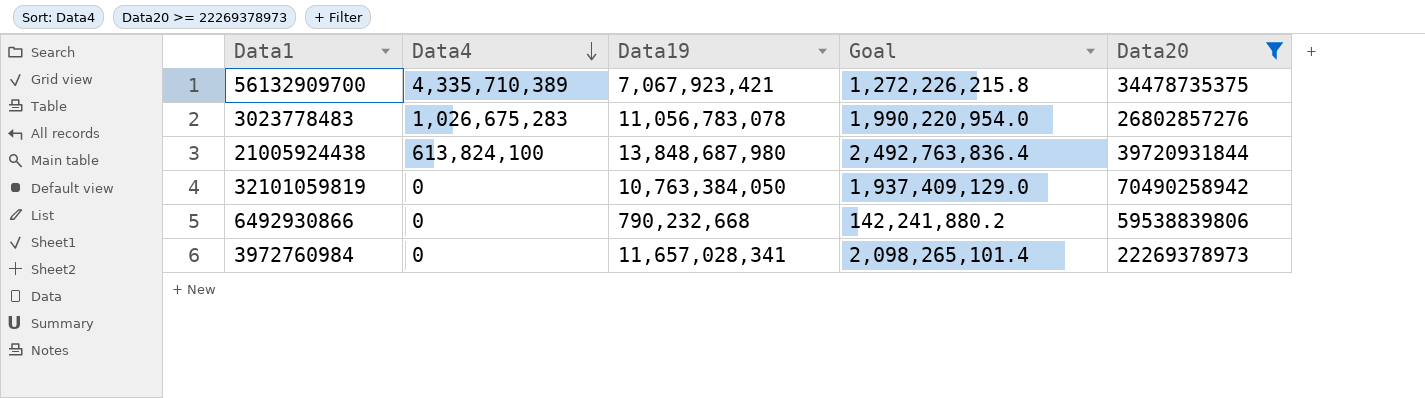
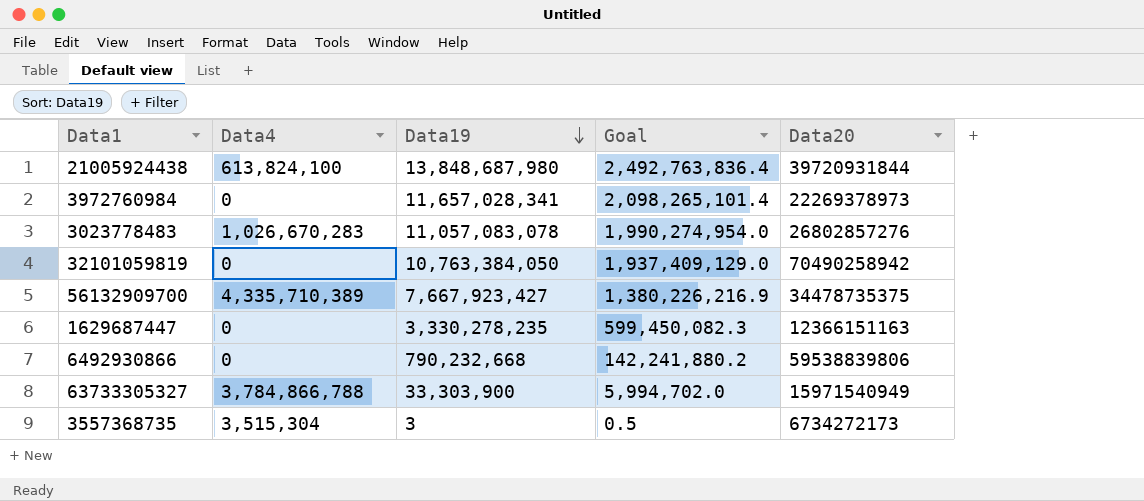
filter: Data20 >= 22269378973 -> none
row order: Data4 descending -> Data19 descending
3023778483 | Data4: 1,026,675,283 -> 1,026,670,283
3023778483 | Data19: 11,056,783,078 -> 11,057,083,078
3023778483 | Goal: 1,990,220,954.0 -> 1,990,274,954.0
56132909700 | Data19: 7,067,923,421 -> 7,667,923,427
56132909700 | Goal: 1,272,226,215.8 -> 1,380,226,216.9

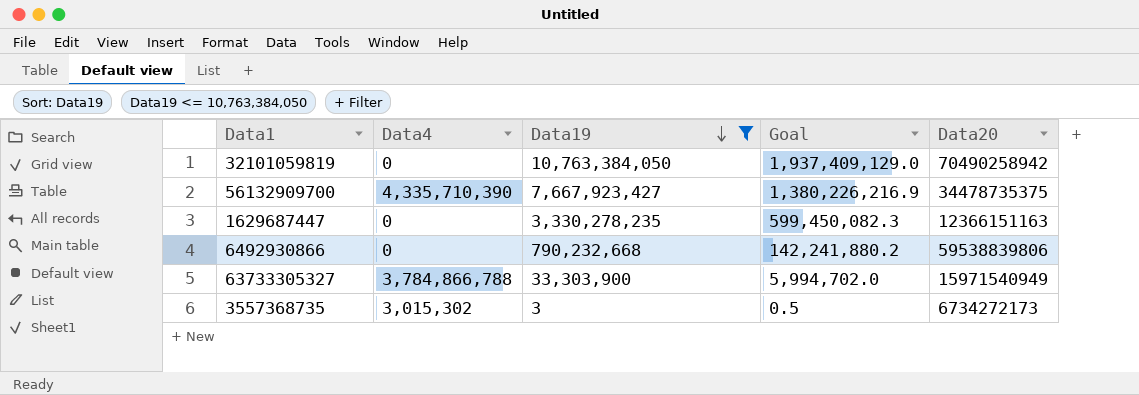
filter: none -> Data19 <= 10,763,384,050
56132909700 | Data4: 4,335,710,389 -> 4,335,710,390
3557368735 | Data4: 3,515,304 -> 3,015,302

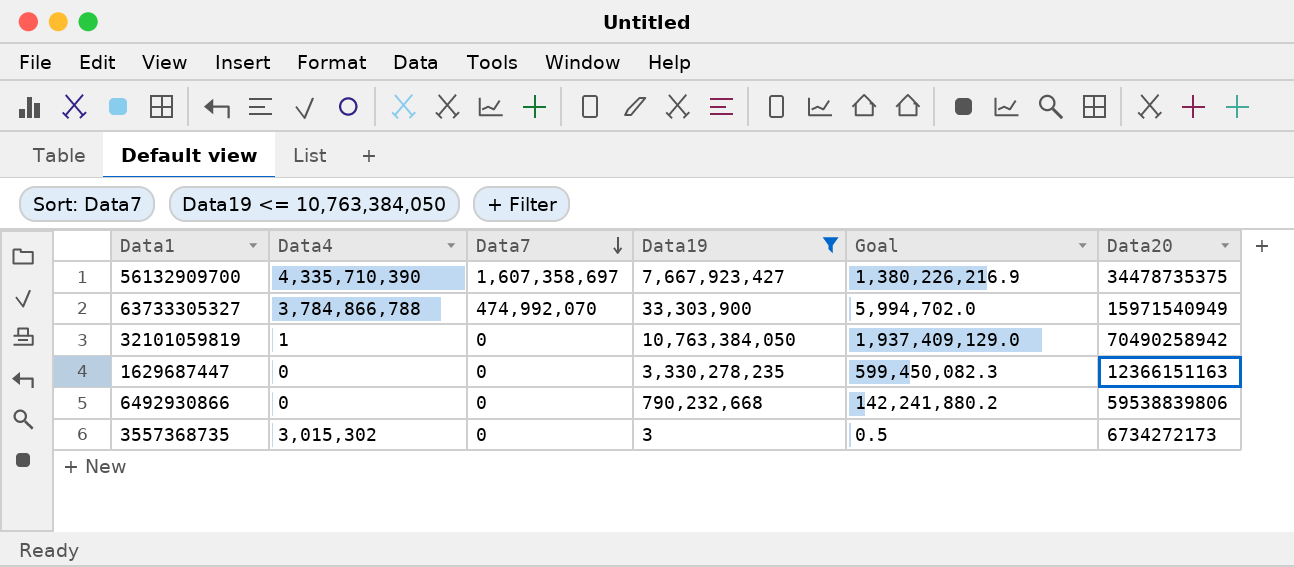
row order: Data19 descending -> Data7 descending
column Data7 | position: none -> 3
32101059819 | Data4: 0 -> 1

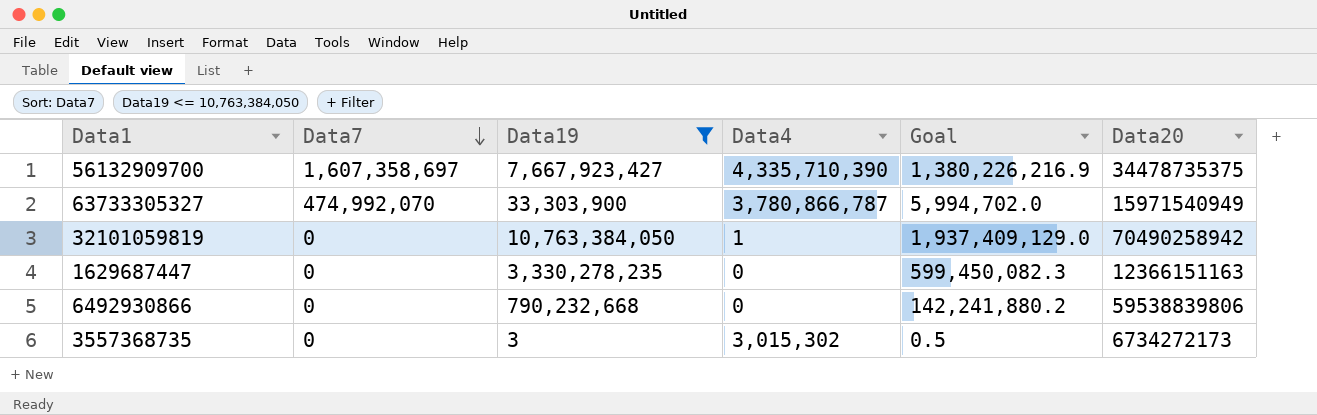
column Data4 | position: 2 -> 4
63733305327 | Data4: 3,784,866,788 -> 3,780,866,787

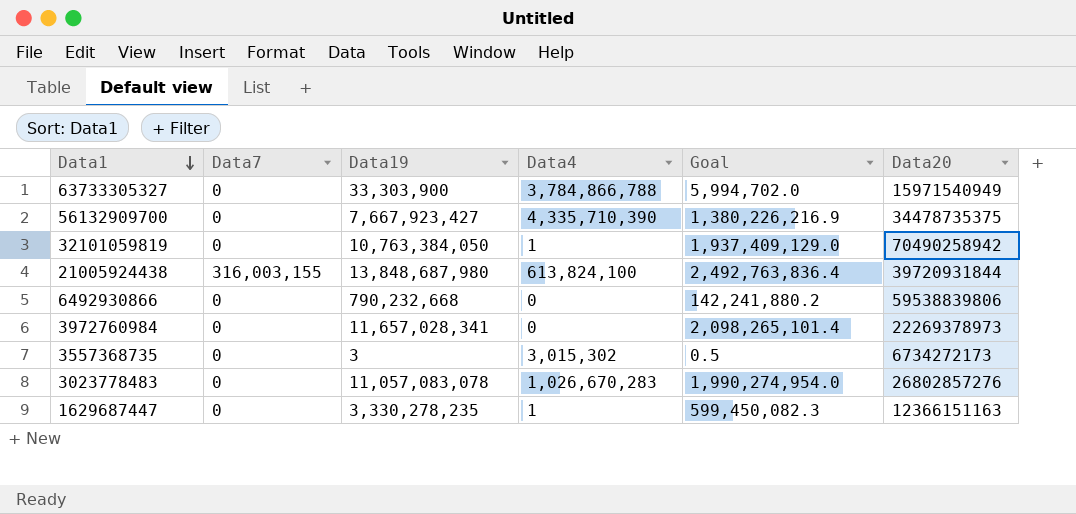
filter: Data19 <= 10,763,384,050 -> none
row order: Data7 descending -> Data1 descending
63733305327 | Data7: 474,992,070 -> 0
63733305327 | Data4: 3,780,866,787 -> 3,784,866,788
56132909700 | Data7: 1,607,358,697 -> 0
1629687447 | Data4: 0 -> 1

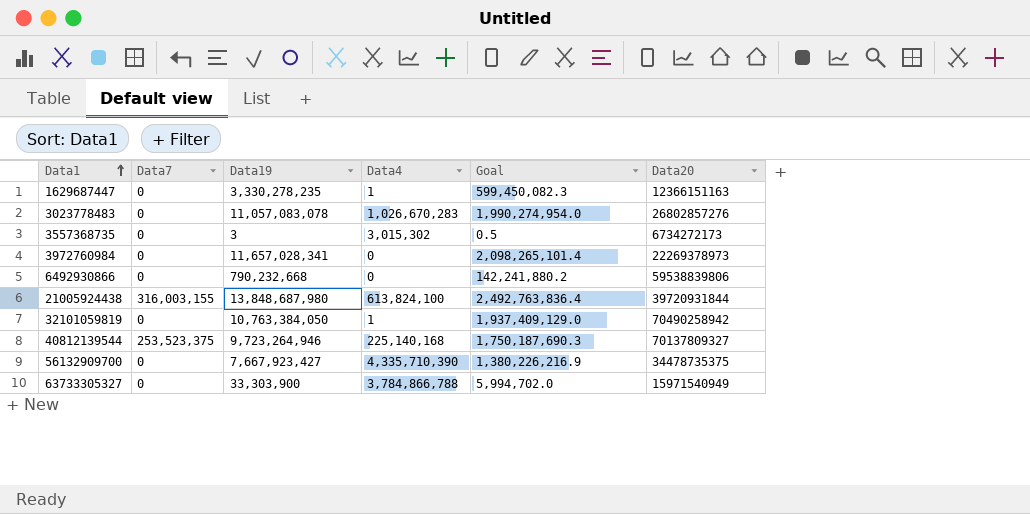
row order: Data1 descending -> Data1 ascending
row 40812139544: none -> 253,523,375 | 9,723,264,946 | 225,140,168 | 1,750,187,690.3 | 70137809327

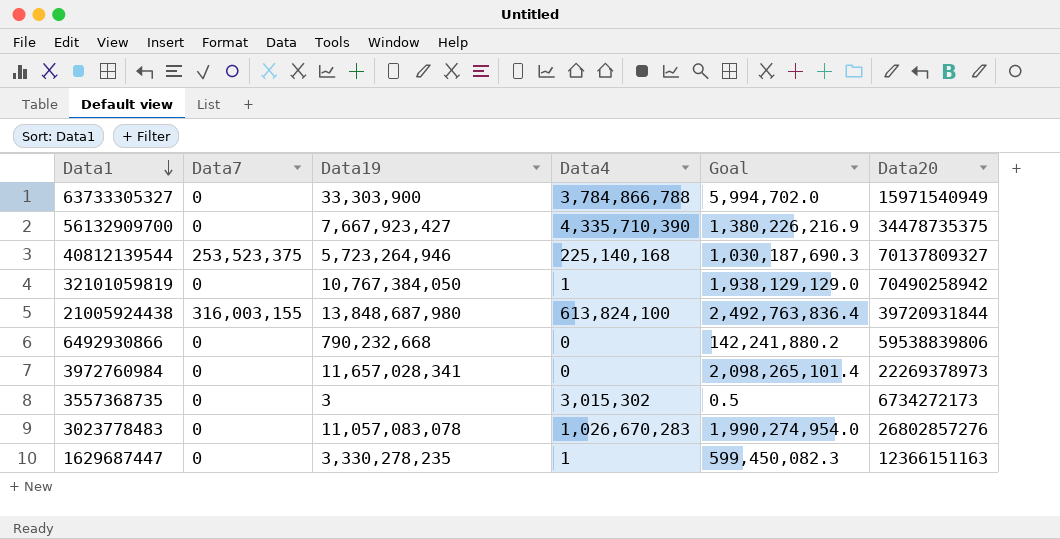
row order: Data1 ascending -> Data1 descending
40812139544 | Data19: 9,723,264,946 -> 5,723,264,946
40812139544 | Goal: 1,750,187,690.3 -> 1,030,187,690.3
32101059819 | Data19: 10,763,384,050 -> 10,767,384,050
32101059819 | Goal: 1,937,409,129.0 -> 1,938,129,129.0

